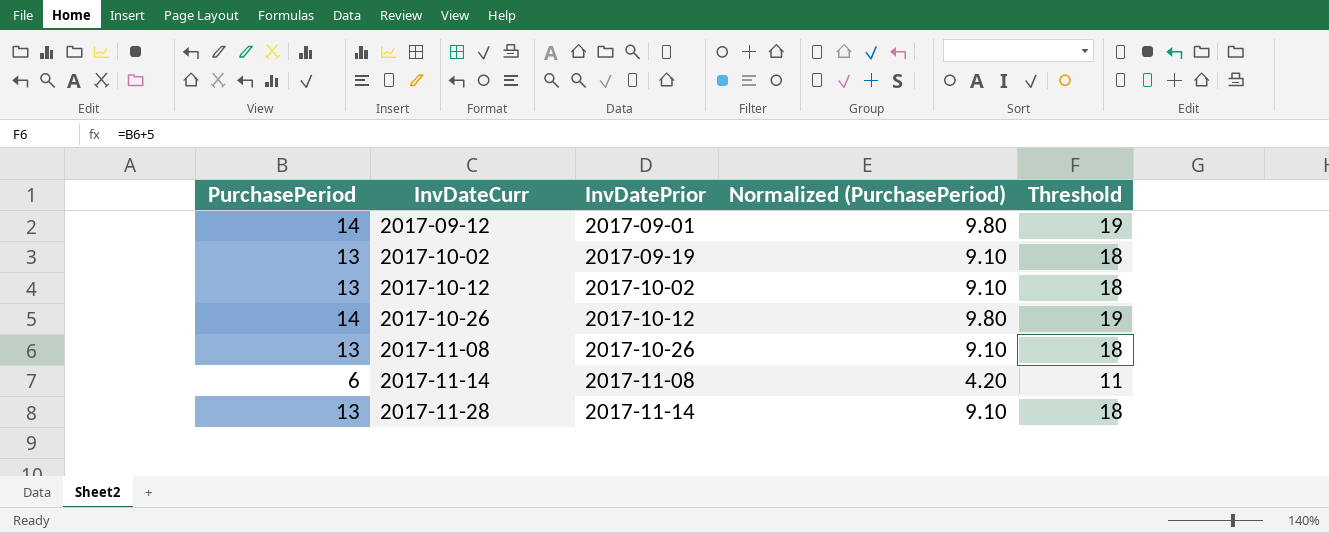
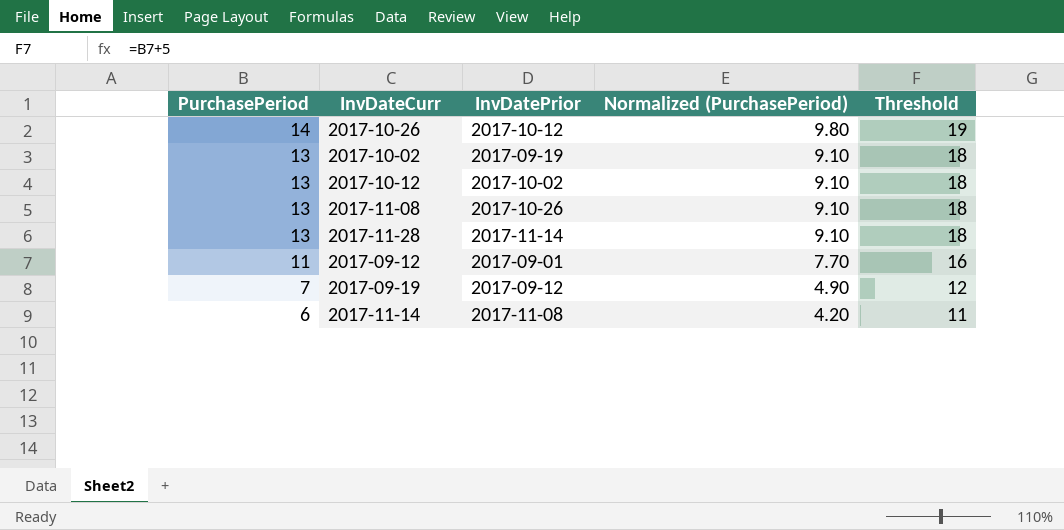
row order: InvDateCurr ascending -> PurchasePeriod descending
2017-09-12 | PurchasePeriod: 14 -> 11
2017-09-12 | Normalized (PurchasePeriod): 9.80 -> 7.70
2017-09-12 | Threshold: 19 -> 16
row 2017-09-19: none -> 7 | 2017-09-12 | 4.90 | 12

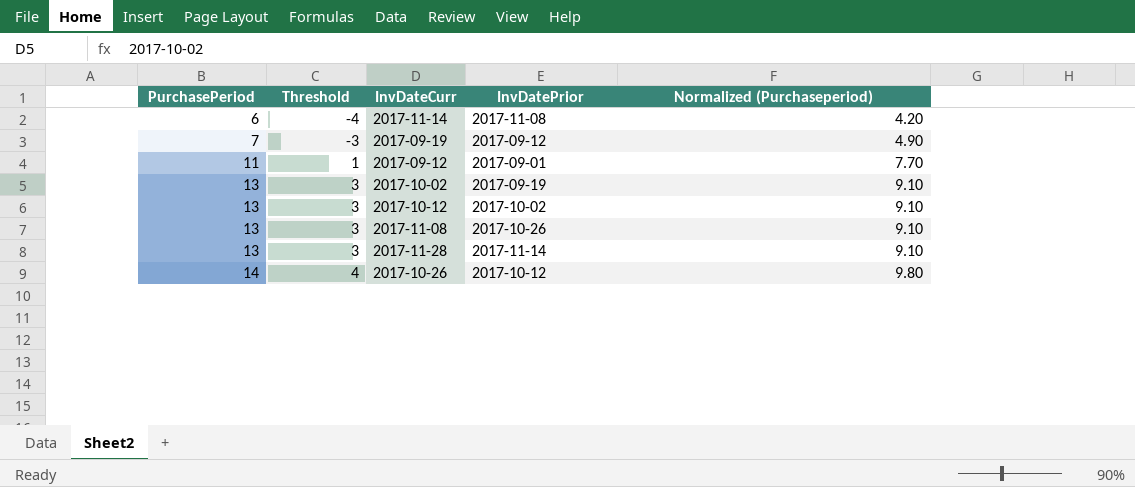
row order: PurchasePeriod descending -> PurchasePeriod ascending
column Threshold | formula: [PurchasePeriod] + 5 -> [PurchasePeriod] - 10
column Threshold | position: 5 -> 2
column name: Normalized (PurchasePeriod) -> Normalized (Purchaseperiod)

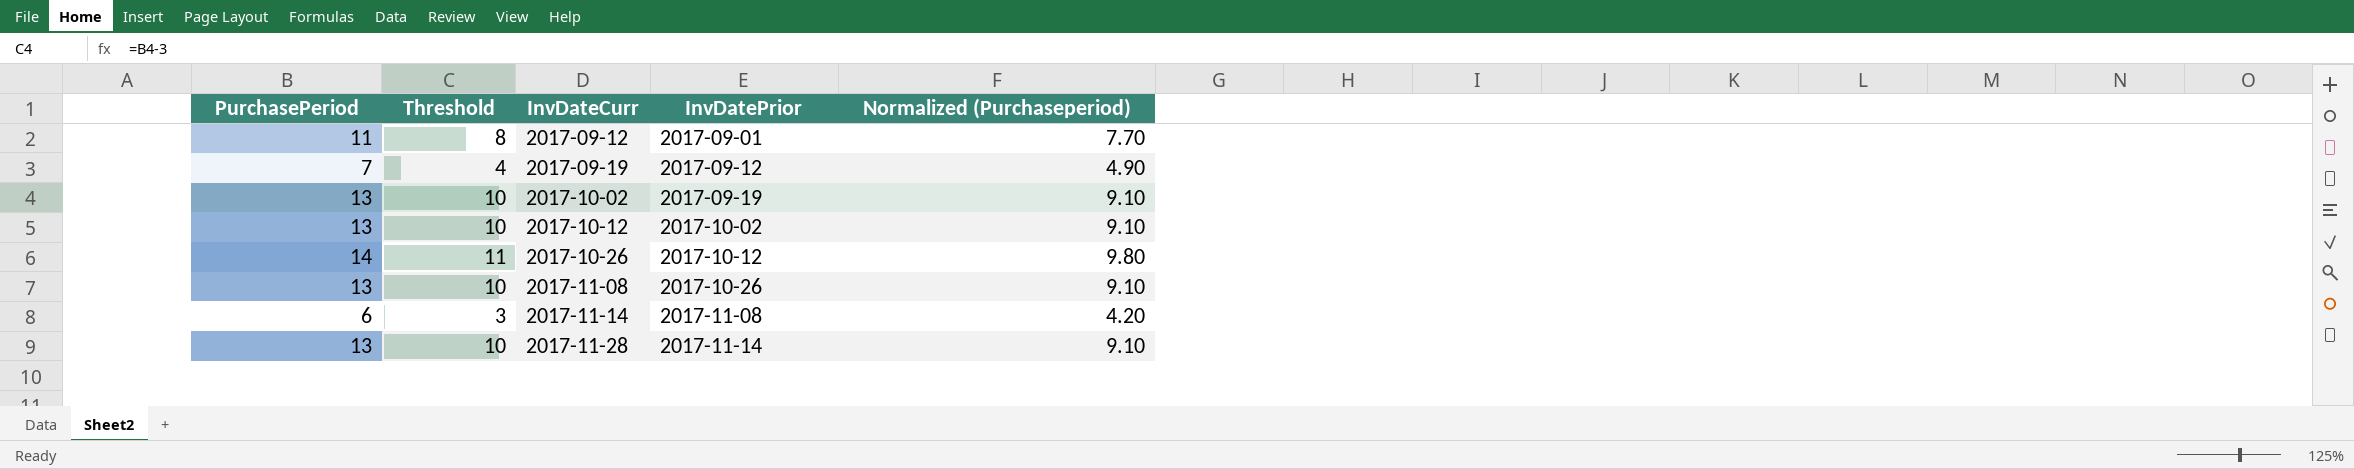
row order: PurchasePeriod ascending -> InvDateCurr ascending
column Threshold | formula: [PurchasePeriod] - 10 -> [PurchasePeriod] - 3

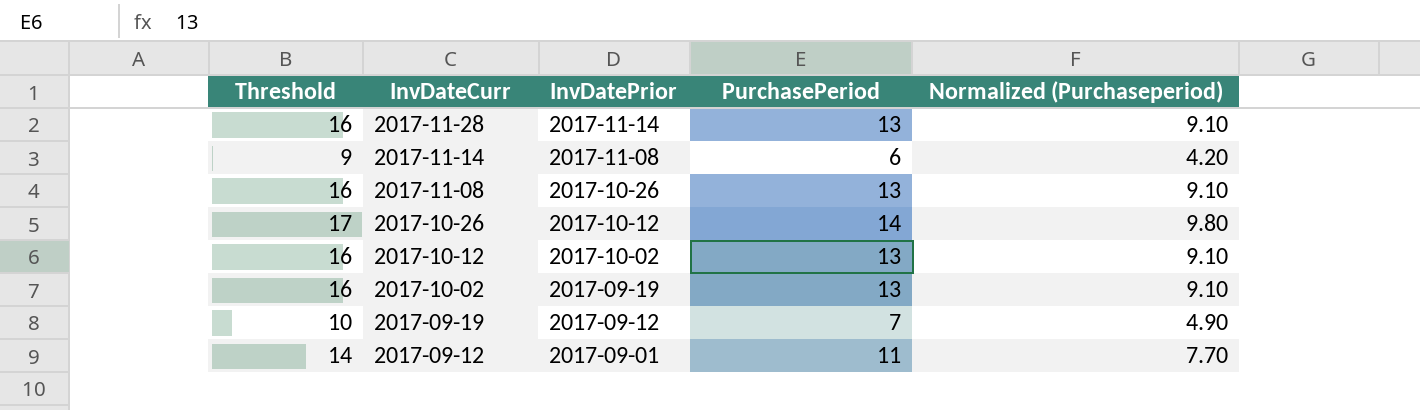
row order: InvDateCurr ascending -> InvDateCurr descending
column Threshold | formula: [PurchasePeriod] - 3 -> [PurchasePeriod] + 3
column PurchasePeriod | position: 1 -> 4

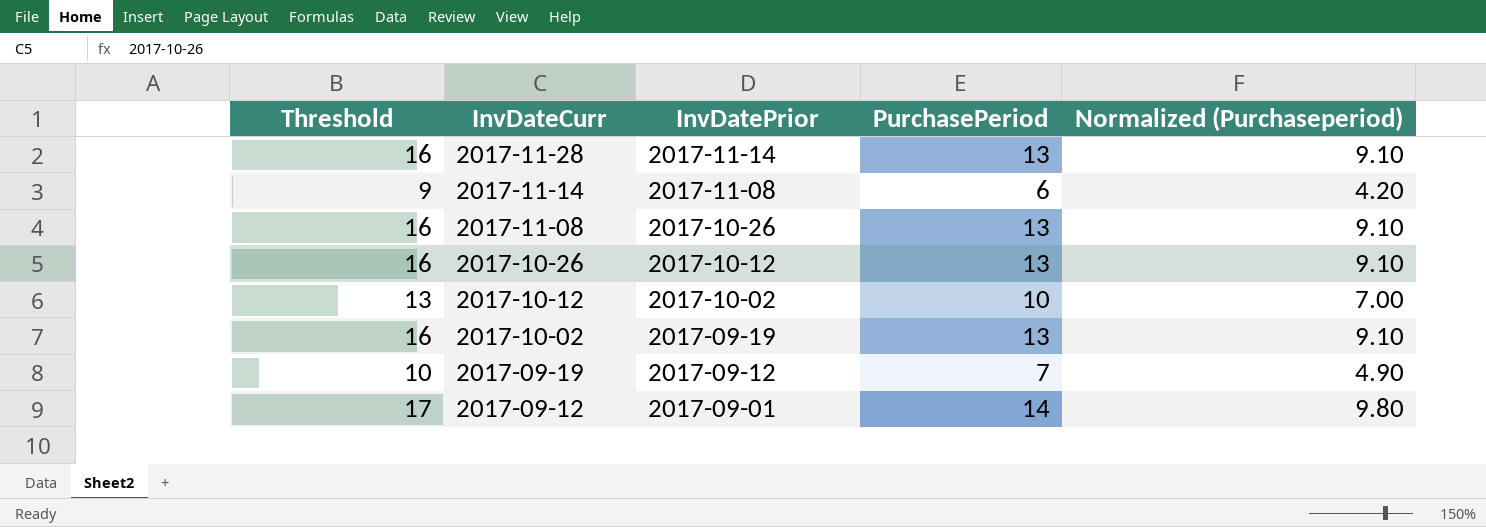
2017-10-26 | Threshold: 17 -> 16
2017-10-26 | PurchasePeriod: 14 -> 13
2017-10-26 | Normalized (Purchaseperiod): 9.80 -> 9.10
2017-10-12 | Threshold: 16 -> 13
2017-10-12 | PurchasePeriod: 13 -> 10
2017-10-12 | Normalized (Purchaseperiod): 9.10 -> 7.00
2017-09-12 | Threshold: 14 -> 17
2017-09-12 | PurchasePeriod: 11 -> 14
2017-09-12 | Normalized (Purchaseperiod): 7.70 -> 9.80

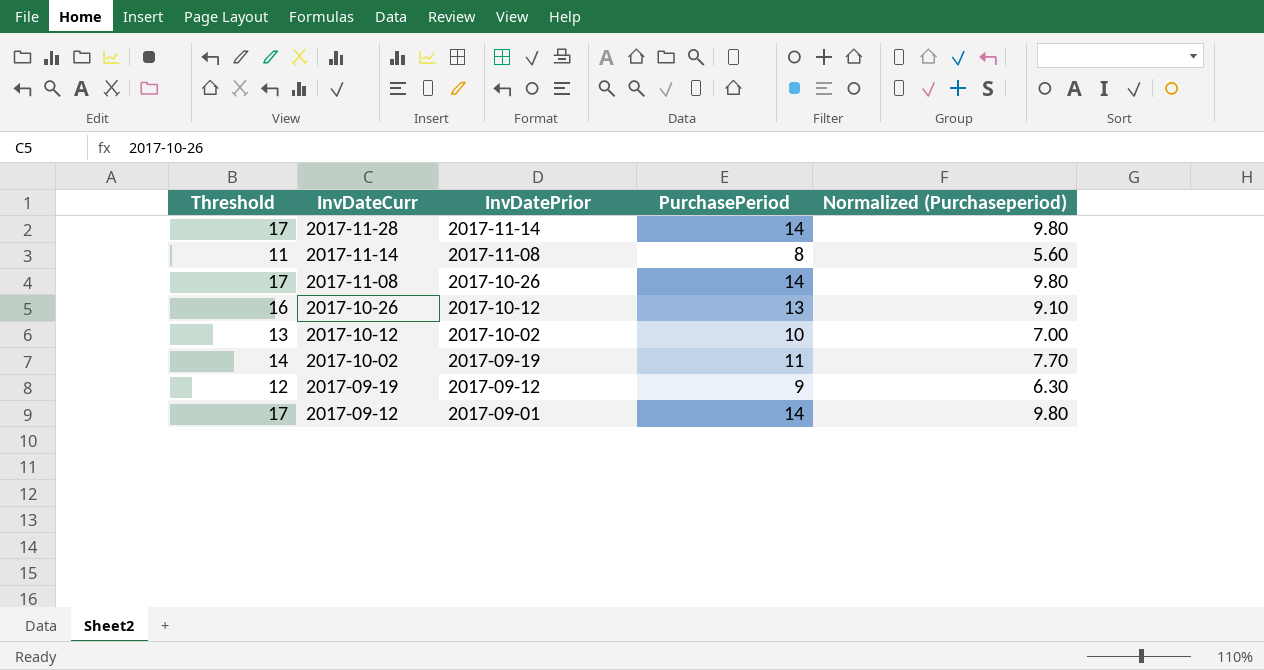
2017-11-28 | Threshold: 16 -> 17
2017-11-28 | PurchasePeriod: 13 -> 14
2017-11-28 | Normalized (Purchaseperiod): 9.10 -> 9.80
2017-11-14 | Threshold: 9 -> 11
2017-11-14 | PurchasePeriod: 6 -> 8
2017-11-14 | Normalized (Purchaseperiod): 4.20 -> 5.60
2017-11-08 | Threshold: 16 -> 17
2017-11-08 | PurchasePeriod: 13 -> 14
2017-11-08 | Normalized (Purchaseperiod): 9.10 -> 9.80
2017-10-02 | Threshold: 16 -> 14
2017-10-02 | PurchasePeriod: 13 -> 11
2017-10-02 | Normalized (Purchaseperiod): 9.10 -> 7.70
2017-09-19 | Threshold: 10 -> 12
2017-09-19 | PurchasePeriod: 7 -> 9
2017-09-19 | Normalized (Purchaseperiod): 4.90 -> 6.30

